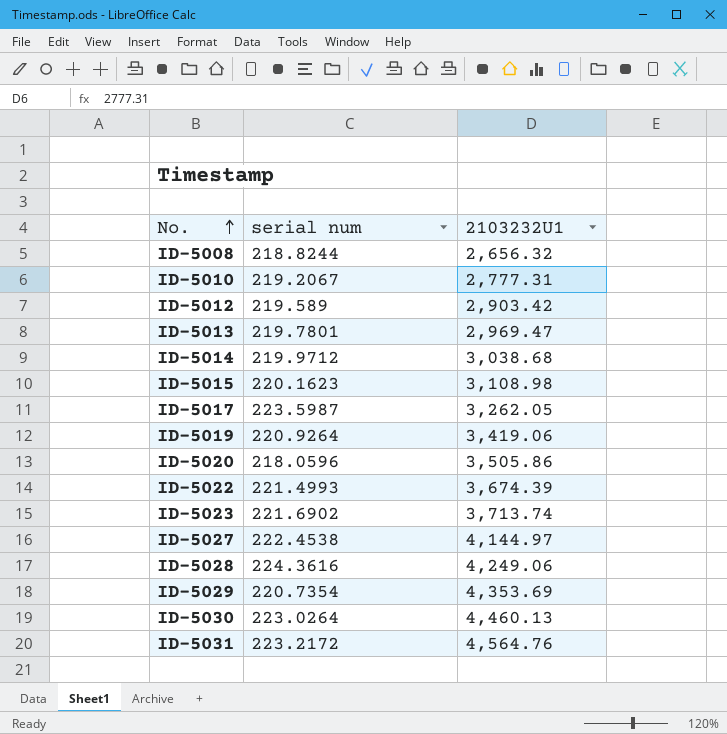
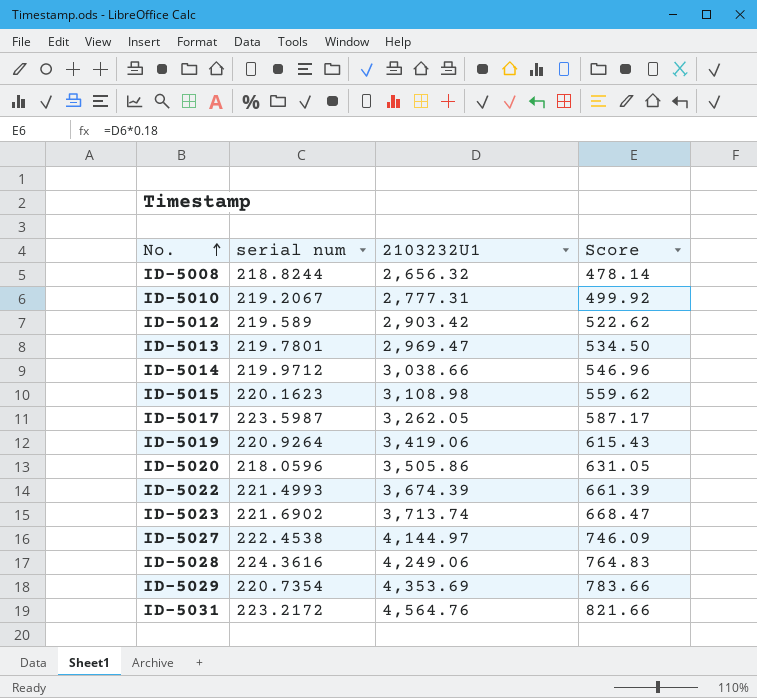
column Score | formula: none -> [2103232U1] * 0.18
row ID-5030: 223.0264 | 4,460.13 -> none
ID-5014 | 2103232U1: 3,038.68 -> 3,038.66

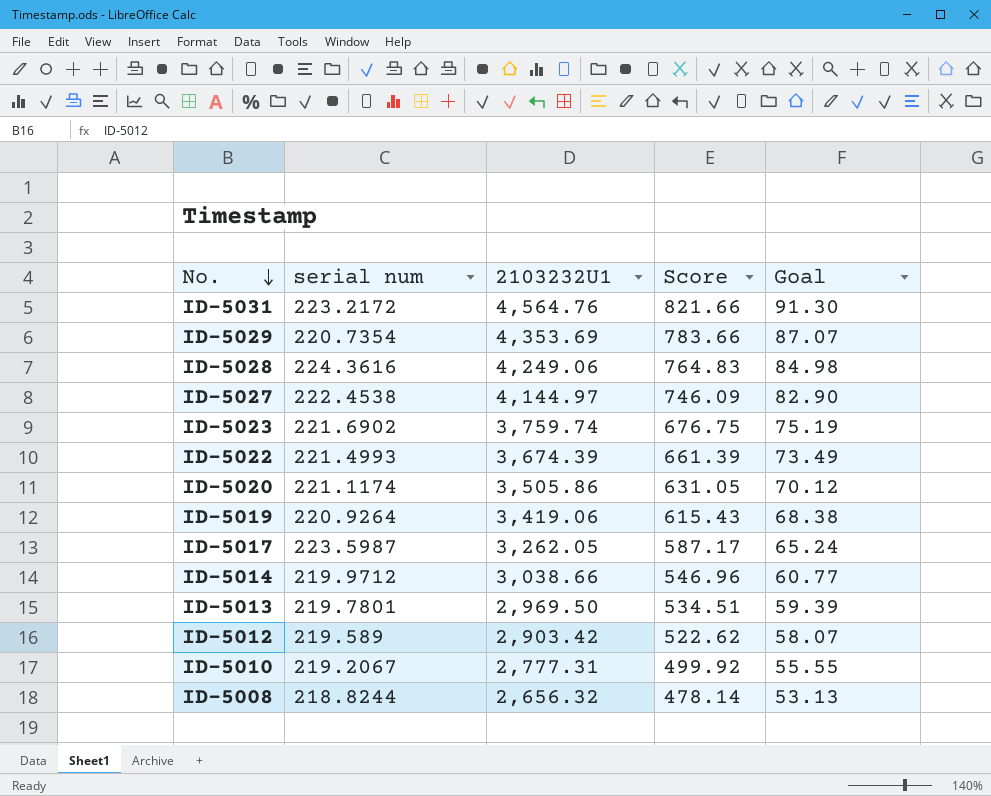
row order: No. ascending -> No. descending
column Goal | formula: none -> [2103232U1] * 0.02
row ID-5015: 220.1623 | 3,108.98 | 559.62 -> none
ID-5023 | 2103232U1: 3,713.74 -> 3,759.74
ID-5023 | Score: 668.47 -> 676.75
ID-5020 | serial num: 218.0596 -> 221.1174
ID-5013 | 2103232U1: 2,969.47 -> 2,969.50
ID-5013 | Score: 534.50 -> 534.51

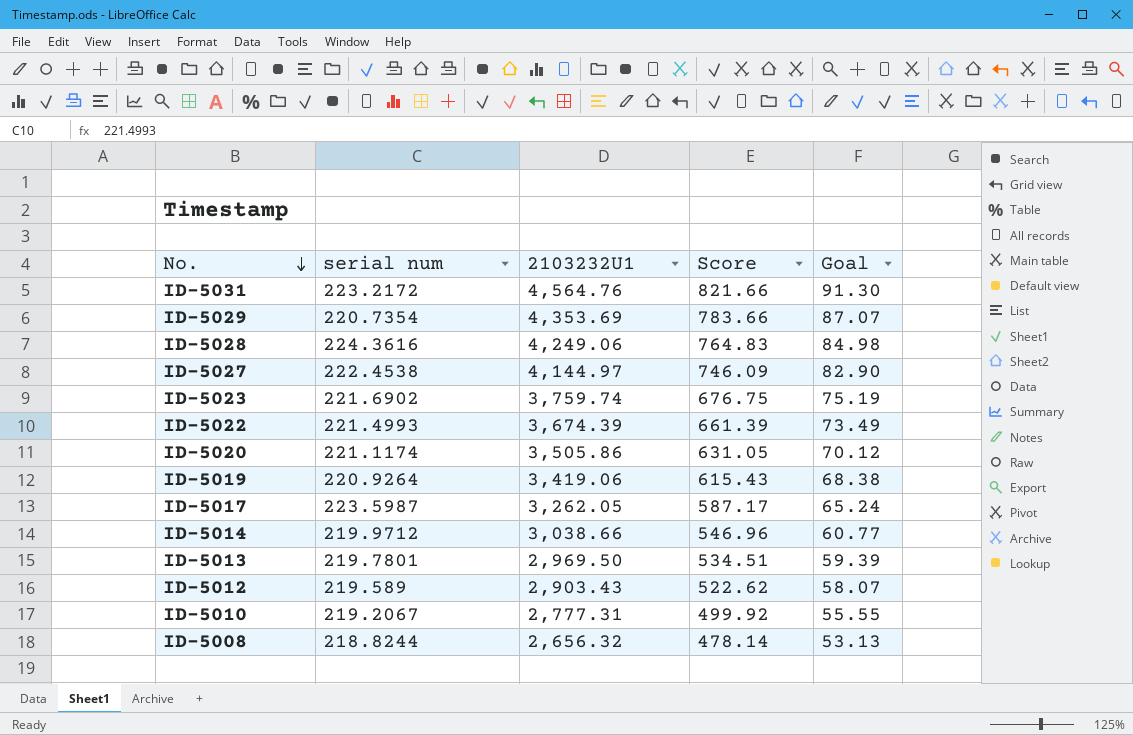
ID-5012 | 2103232U1: 2,903.42 -> 2,903.43

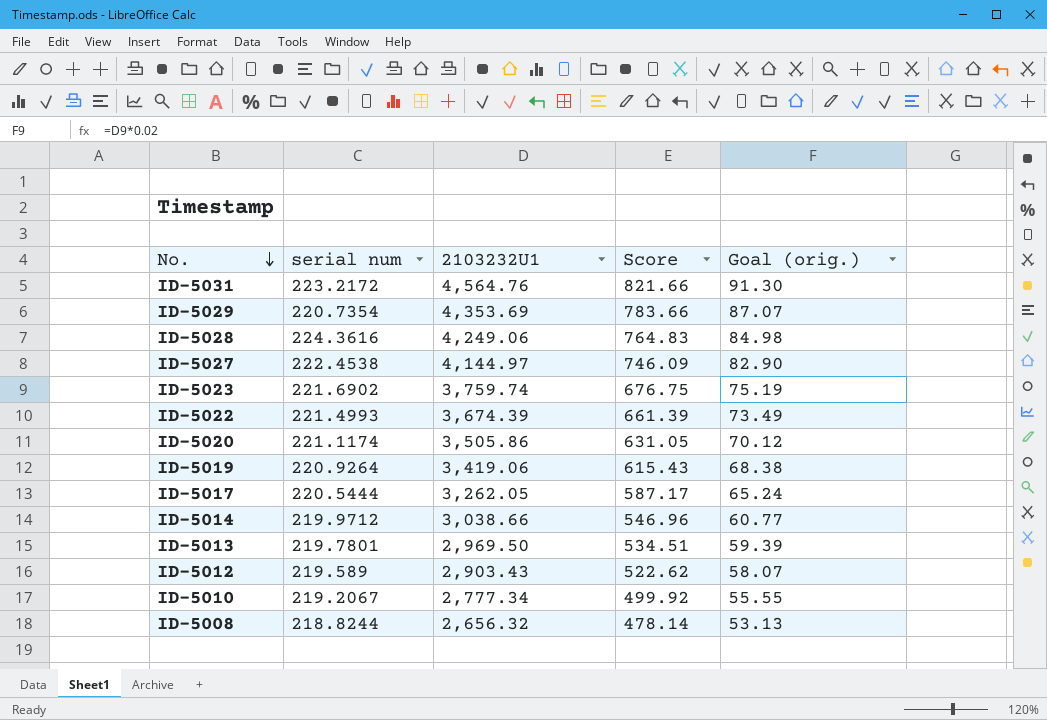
column name: Goal -> Goal (orig.)
ID-5017 | serial num: 223.5987 -> 220.5444
ID-5010 | 2103232U1: 2,777.31 -> 2,777.34

